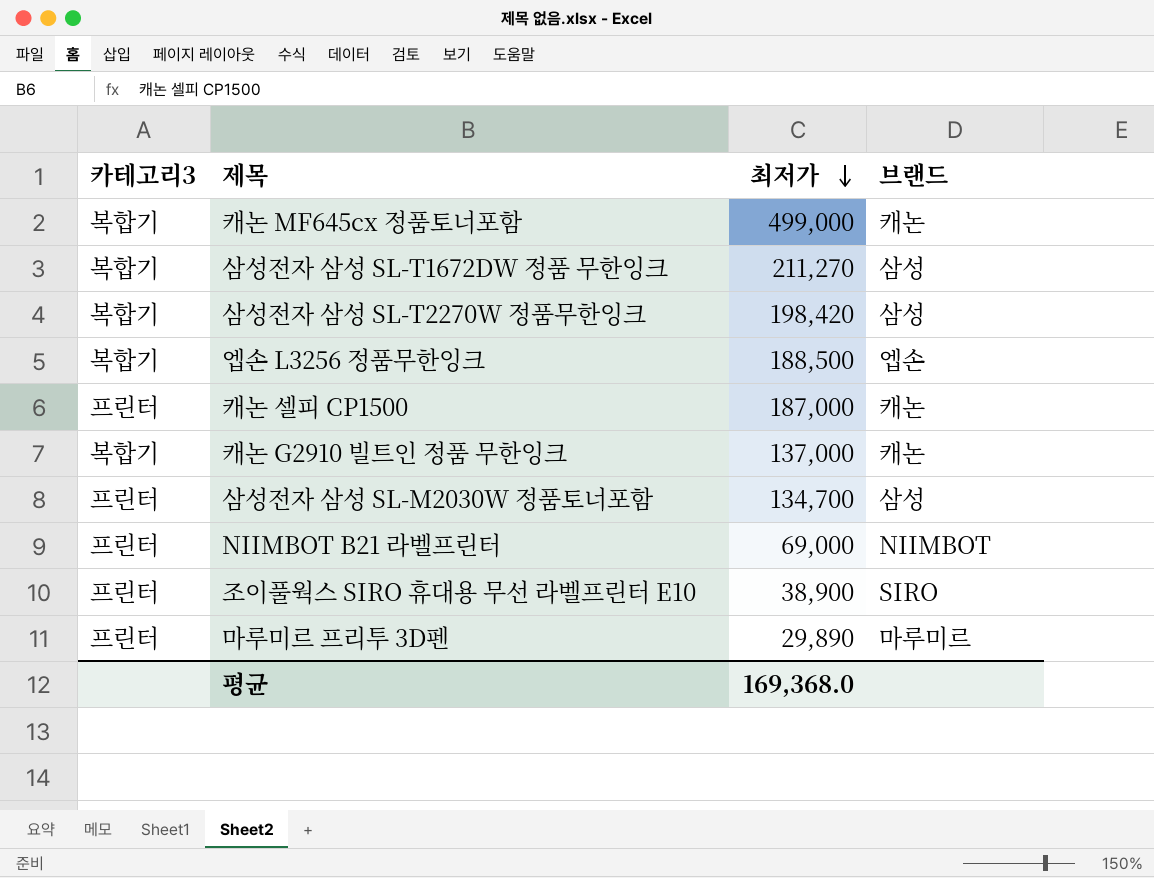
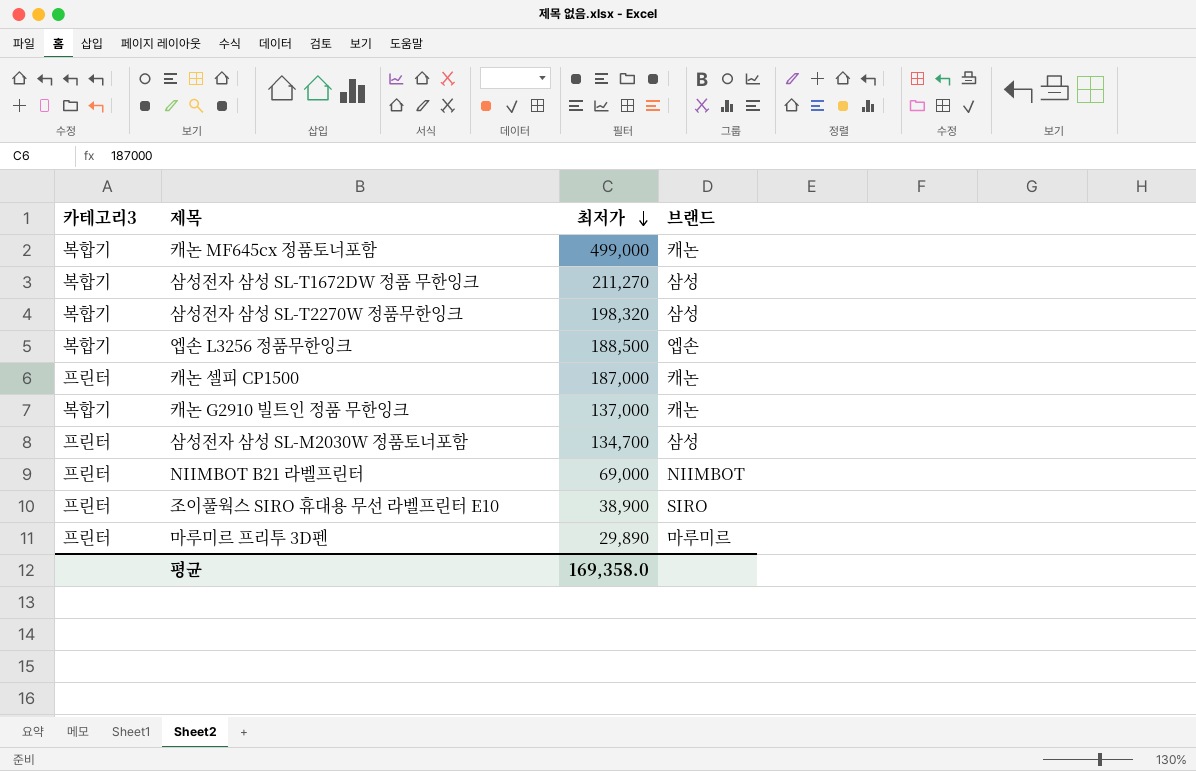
삼성전자 삼성 SL-T2270W 정품무한잉크 | 최저가: 198,420 -> 198,320
평균 | 최저가: 169,368.0 -> 169,358.0

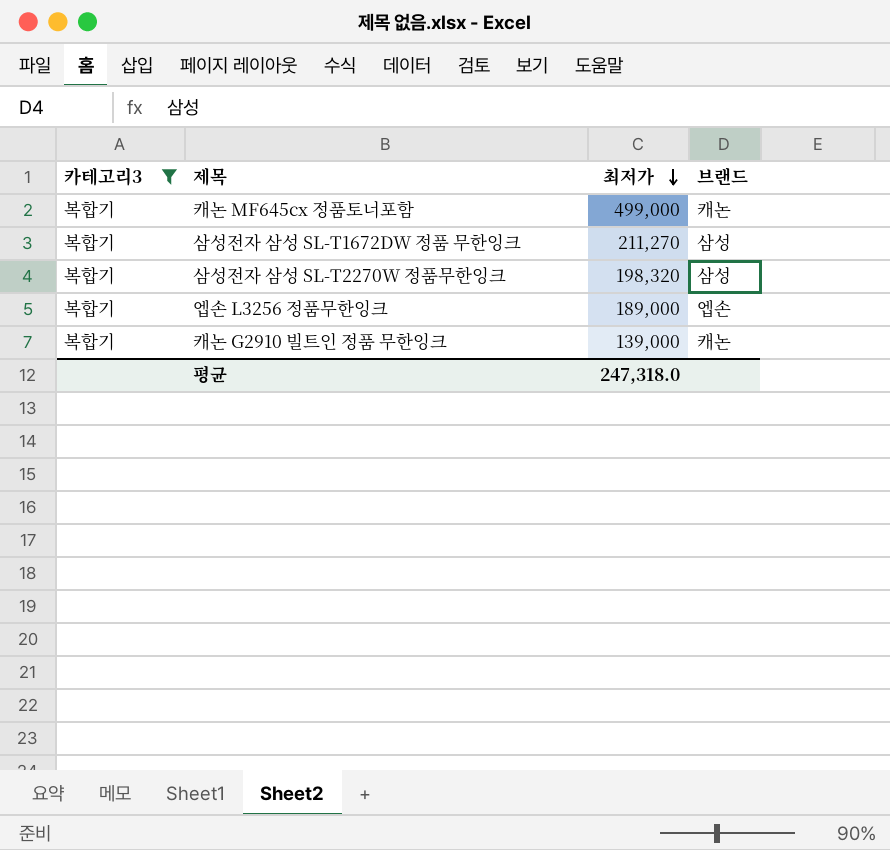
filter: none -> 카테고리3 = 복합기
엡손 L3256 정품무한잉크 | 최저가: 188,500 -> 189,000
캐논 G2910 빌트인 정품 무한잉크 | 최저가: 137,000 -> 139,000
평균 | 최저가: 169,358.0 -> 247,318.0

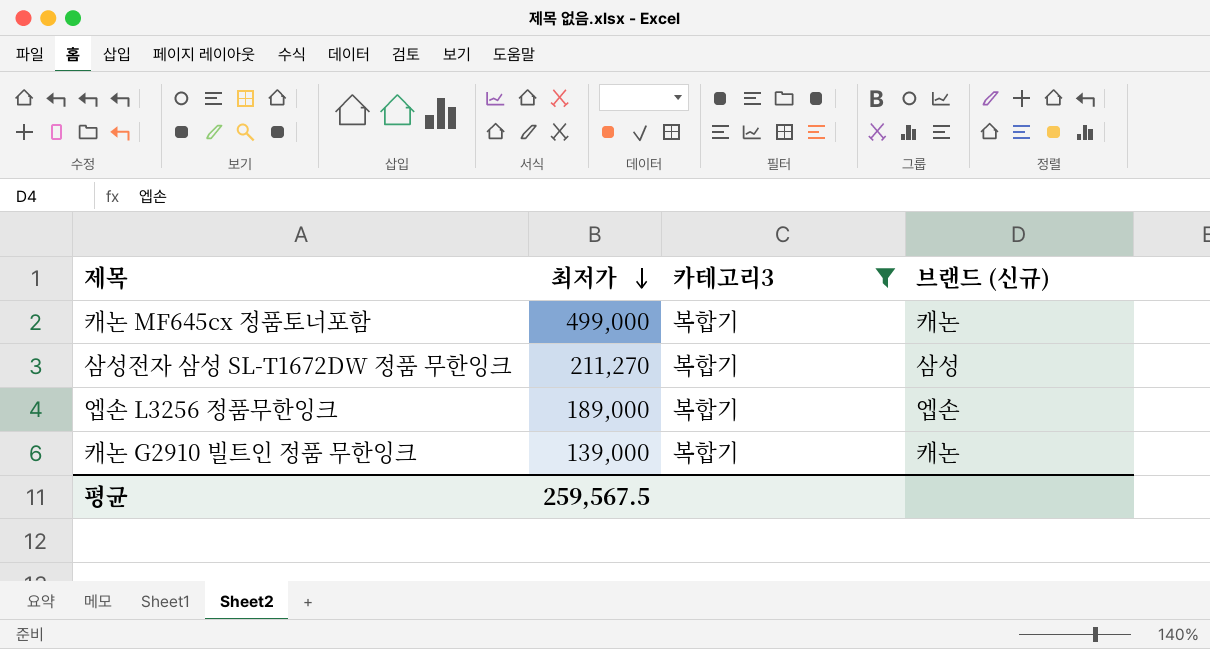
column 카테고리3 | position: 1 -> 3
column name: 브랜드 -> 브랜드 (신규)
row 삼성전자 삼성 SL-T2270W 정품무한잉크: 복합기 | 198,320 | 삼성 -> none
평균 | 최저가: 247,318.0 -> 259,567.5

